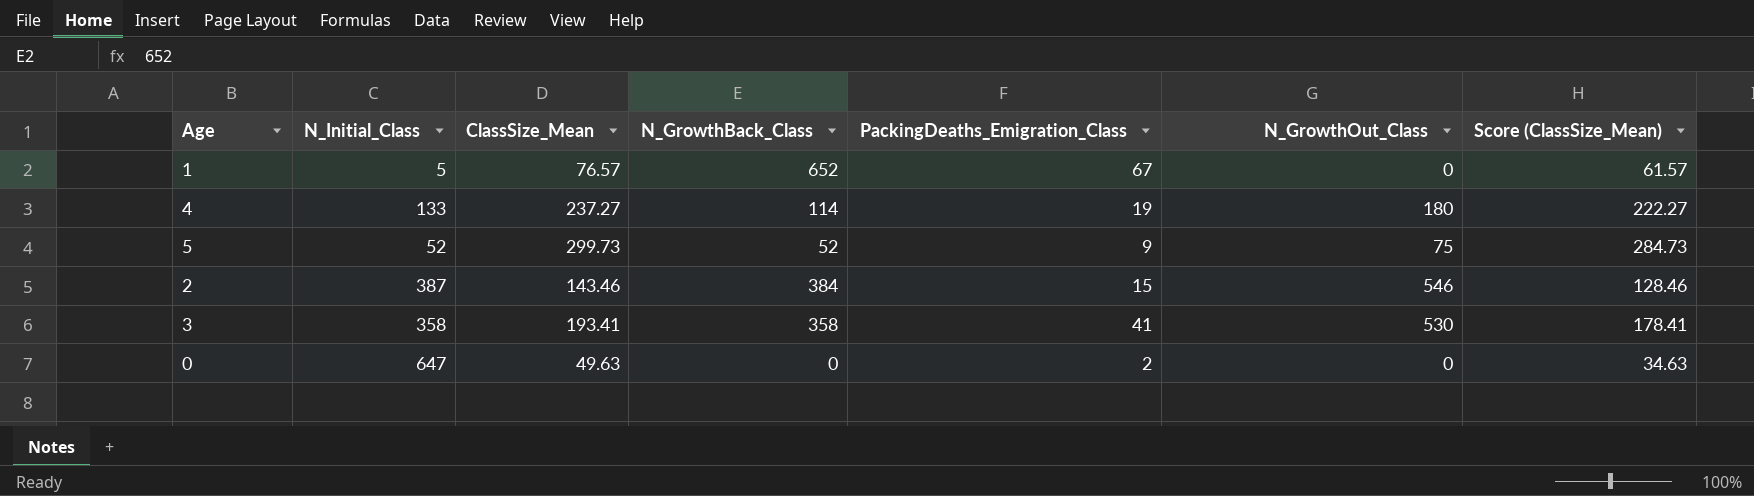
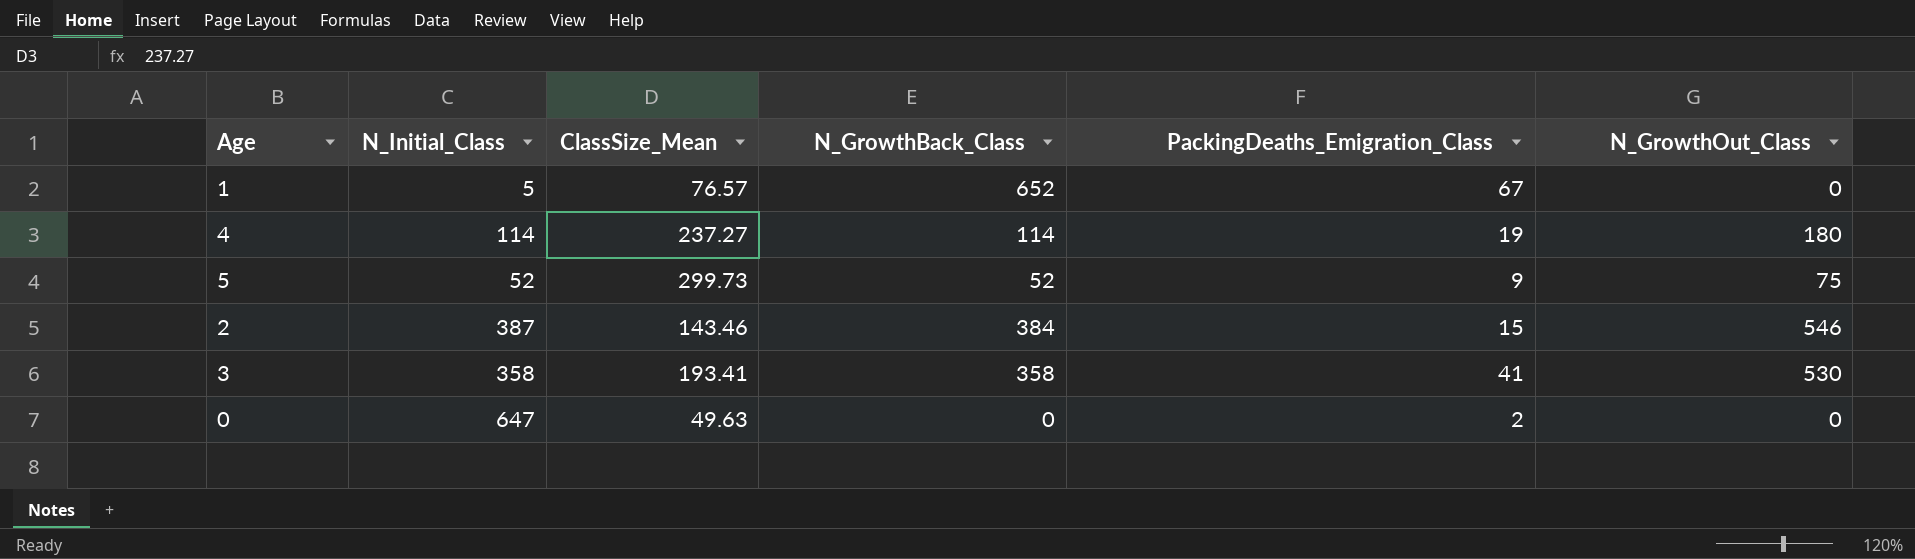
column Score (ClassSize_Mean) | formula: [ClassSize_Mean] - 15 -> none
4 | N_Initial_Class: 133 -> 114

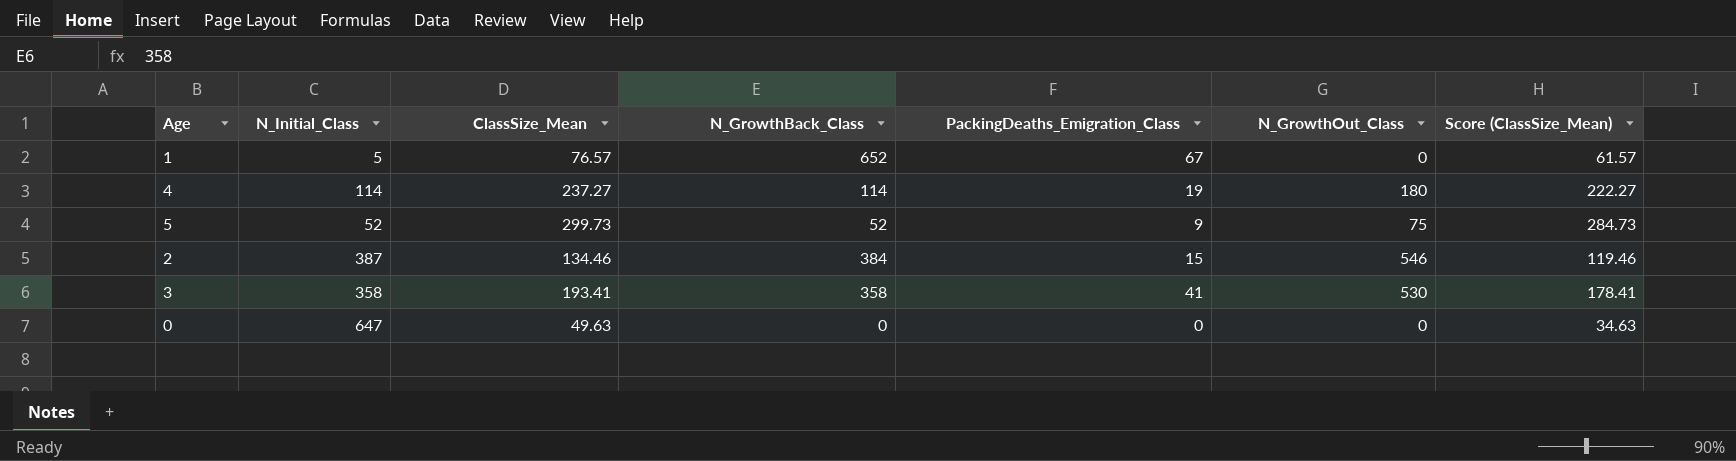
column Score (ClassSize_Mean) | formula: none -> [ClassSize_Mean] - 15
2 | ClassSize_Mean: 143.46 -> 134.46
0 | PackingDeaths_Emigration_Class: 2 -> 0

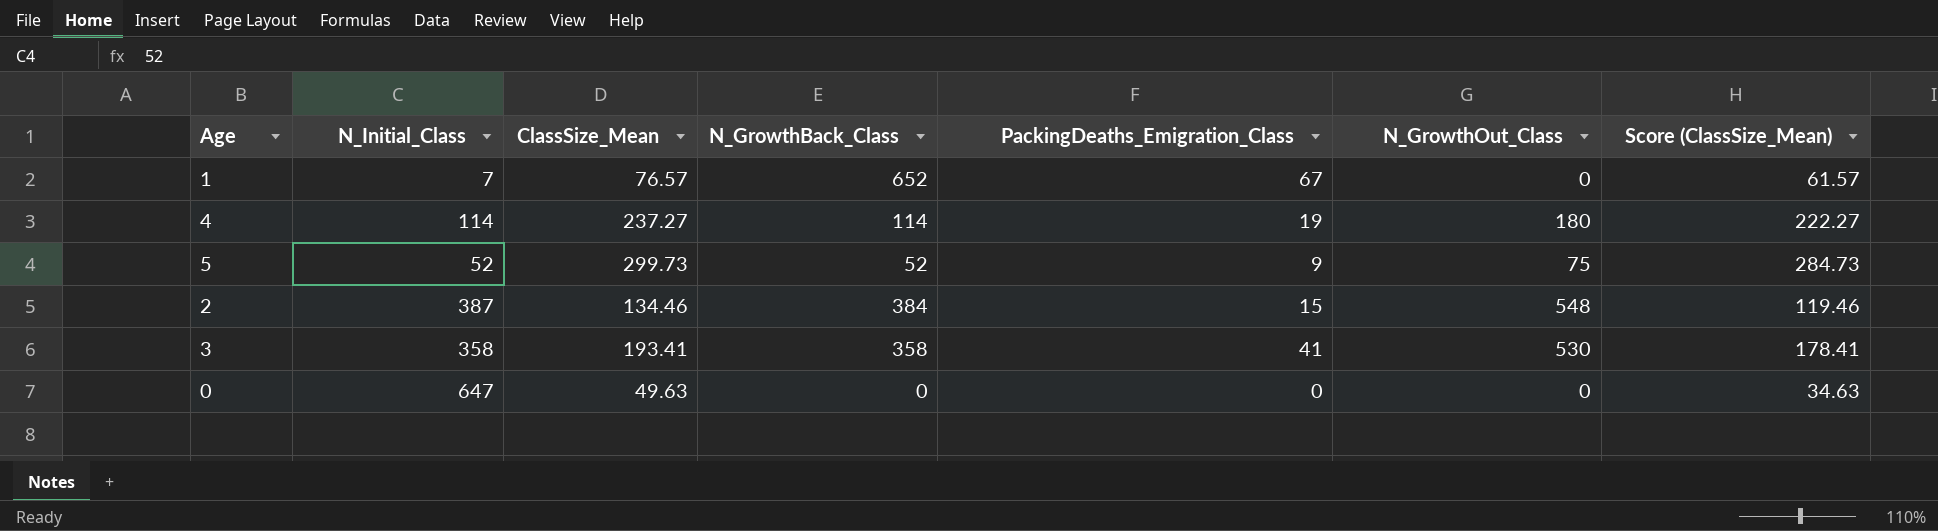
1 | N_Initial_Class: 5 -> 7
2 | N_GrowthOut_Class: 546 -> 548

